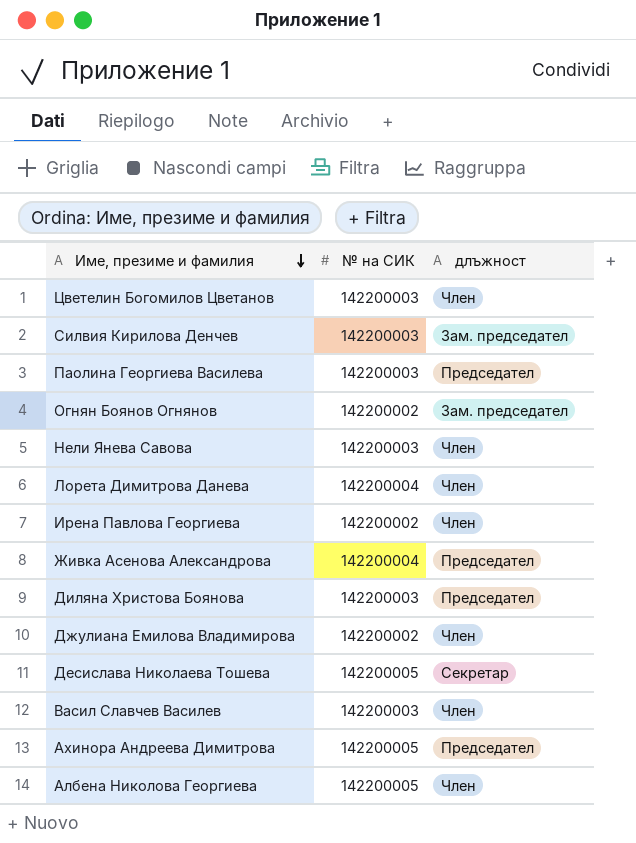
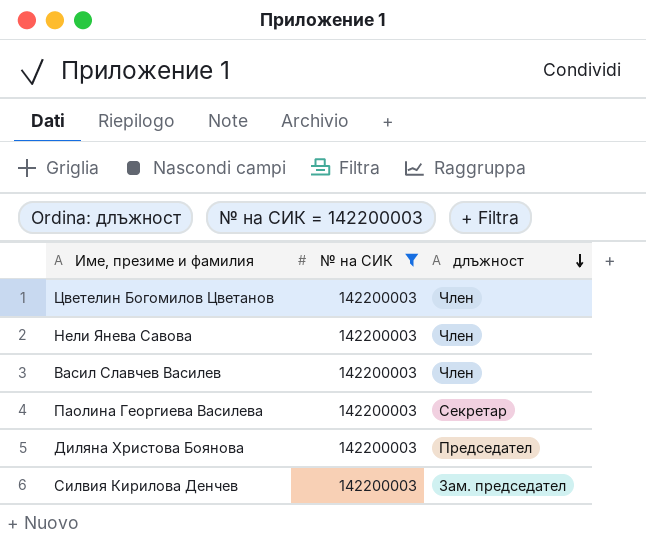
filter: none -> № на СИК = 142200003
row order: Име, презиме и фамилия descending -> длъжност descending
Паолина Георгиева Василева | длъжност: Председател -> Секретар

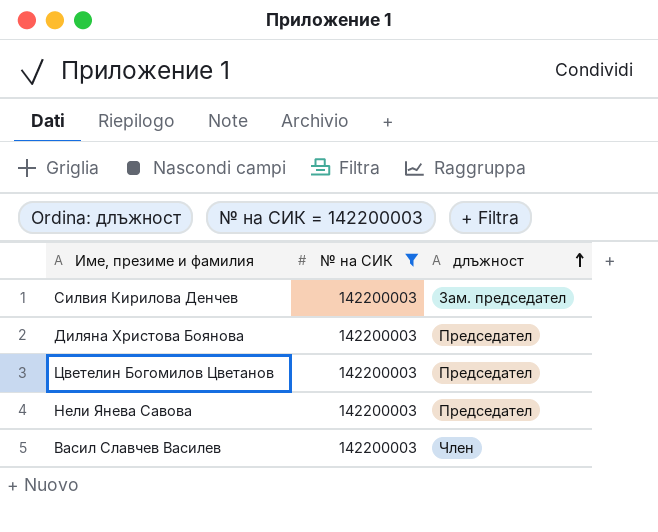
row order: длъжност descending -> длъжност ascending
row Паолина Георгиева Василева: 142200003 | Секретар -> none
Цветелин Богомилов Цветанов | длъжност: Член -> Председател
Нели Янева Савова | длъжност: Член -> Председател

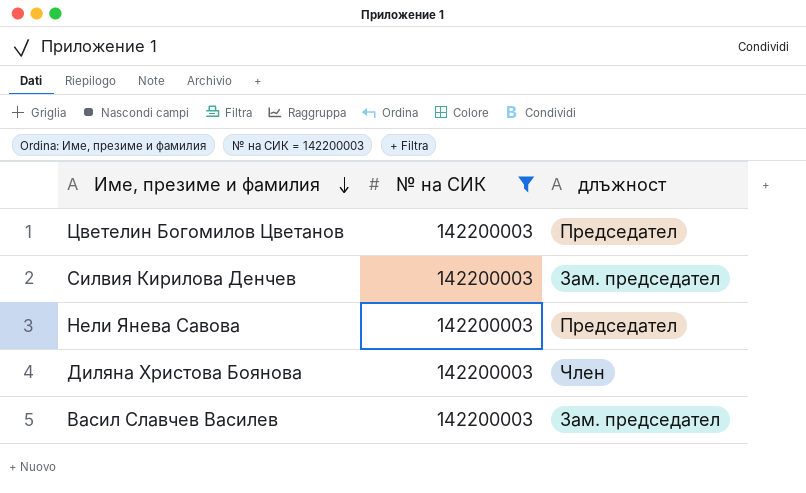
row order: длъжност ascending -> Име, презиме и фамилия descending
Диляна Христова Боянова | длъжност: Председател -> Член
Васил Славчев Василев | длъжност: Член -> Зам. председател

